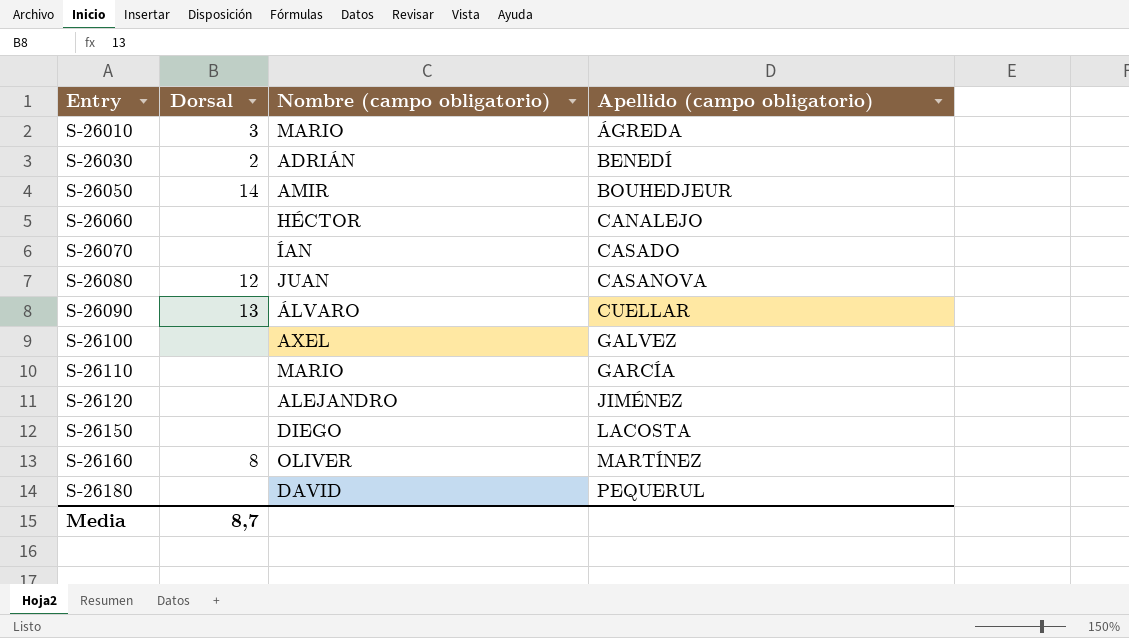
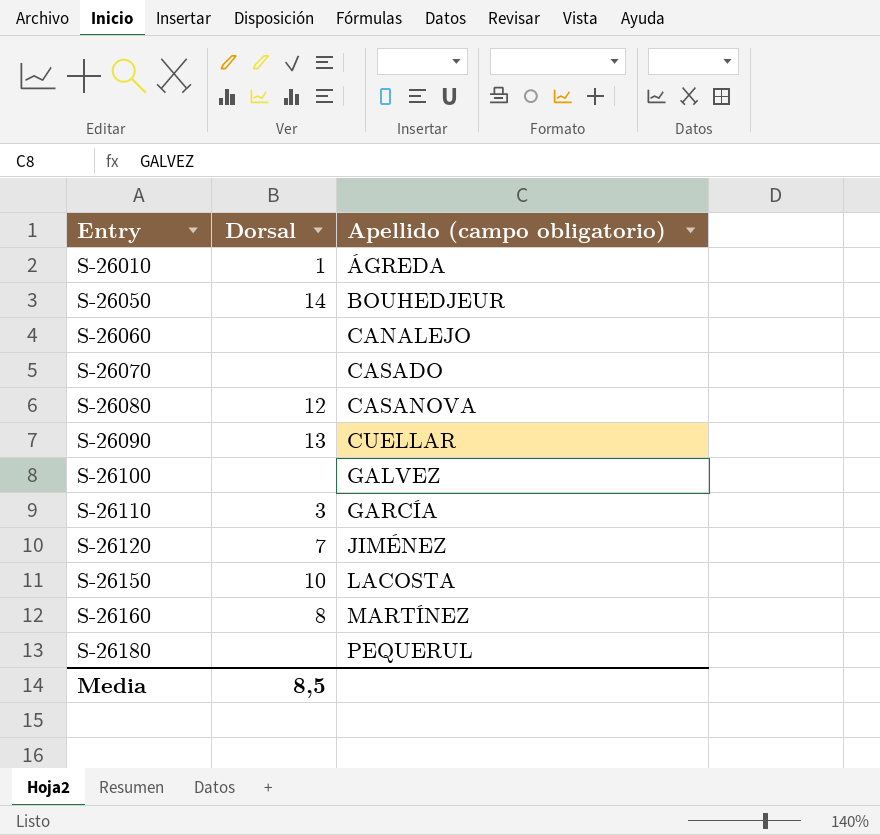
column Nombre (campo obligatorio) | position: 3 -> none
row S-26030: 2 | ADRIÁN | BENEDÍ -> none
S-26010 | Dorsal: 3 -> 1
S-26110 | Dorsal: none -> 3
S-26120 | Dorsal: none -> 7
S-26150 | Dorsal: none -> 10
Media | Dorsal: 8,7 -> 8,5

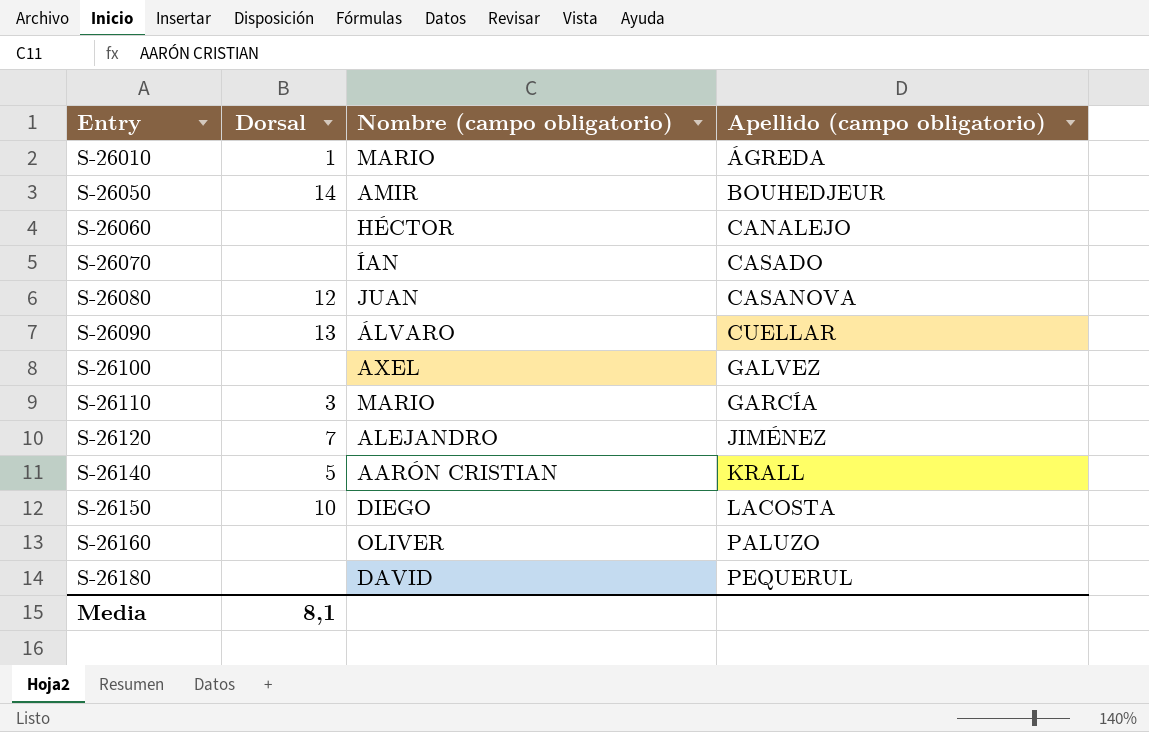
column Nombre (campo obligatorio) | position: none -> 3
row S-26140: none -> 5 | AARÓN CRISTIAN | KRALL
S-26160 | Dorsal: 8 -> none
S-26160 | Apellido (campo obligatorio): MARTÍNEZ -> PALUZO
Media | Dorsal: 8,5 -> 8,1

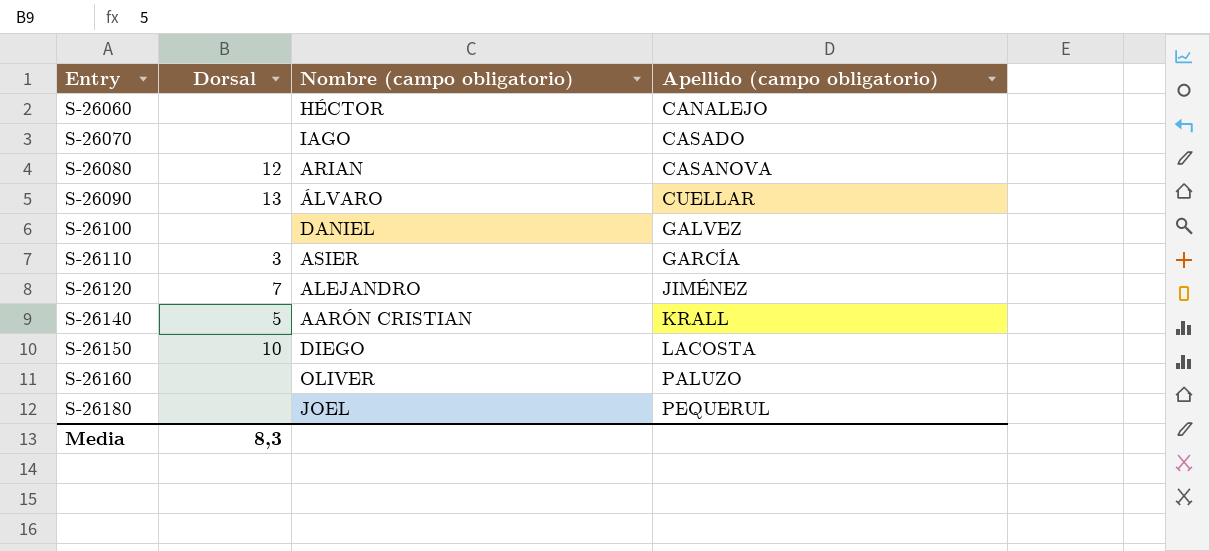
row S-26010: 1 | MARIO | ÁGREDA -> none
row S-26050: 14 | AMIR | BOUHEDJEUR -> none
S-26070 | Nombre (campo obligatorio): ÍAN -> IAGO
S-26080 | Nombre (campo obligatorio): JUAN -> ARIAN
S-26100 | Nombre (campo obligatorio): AXEL -> DANIEL
S-26110 | Nombre (campo obligatorio): MARIO -> ASIER
S-26180 | Nombre (campo obligatorio): DAVID -> JOEL
Media | Dorsal: 8,1 -> 8,3

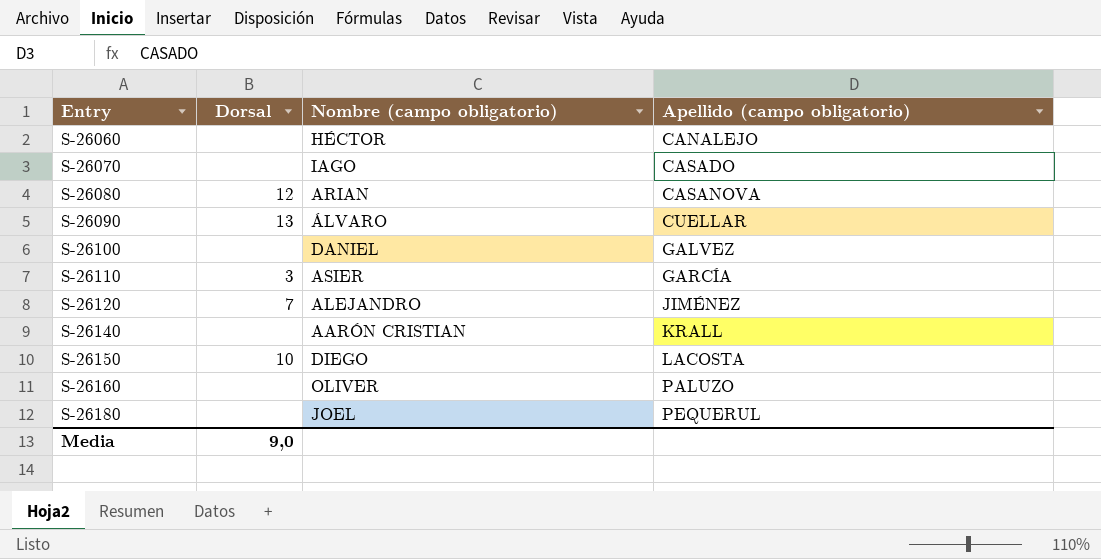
S-26140 | Dorsal: 5 -> none
Media | Dorsal: 8,3 -> 9,0

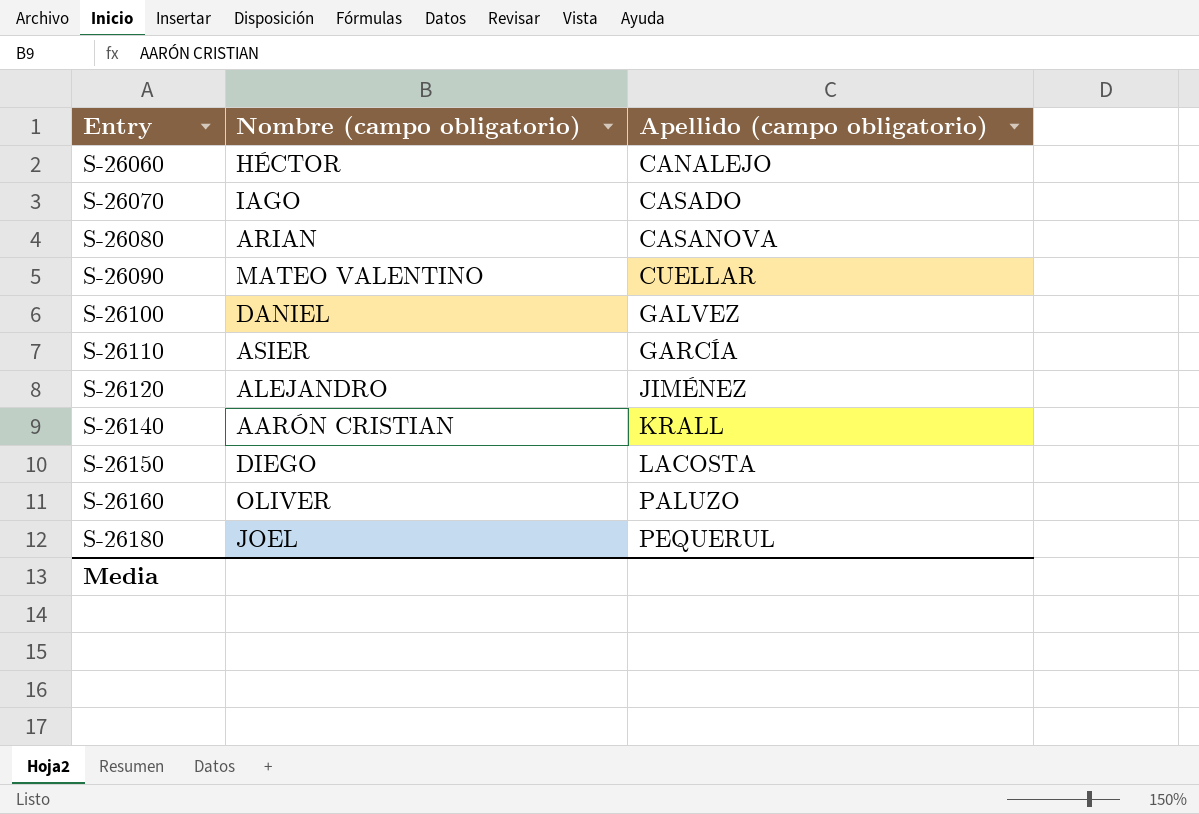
column Dorsal | position: 2 -> none
S-26090 | Nombre (campo obligatorio): ÁLVARO -> MATEO VALENTINO

